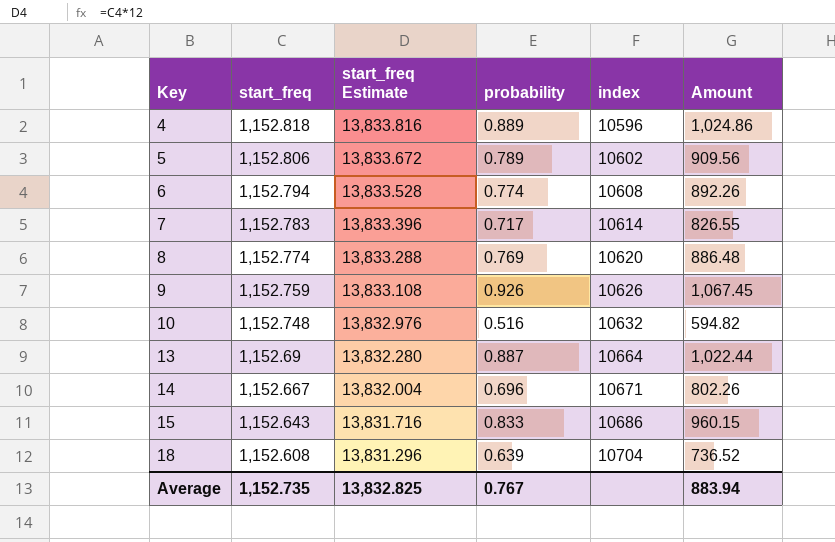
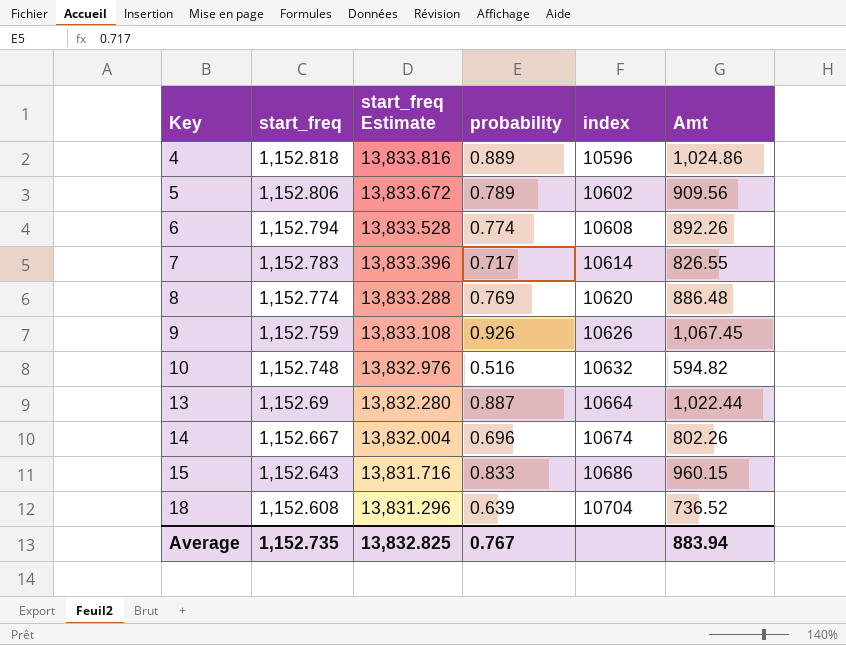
column name: Amount -> Amt
14 | index: 10671 -> 10674

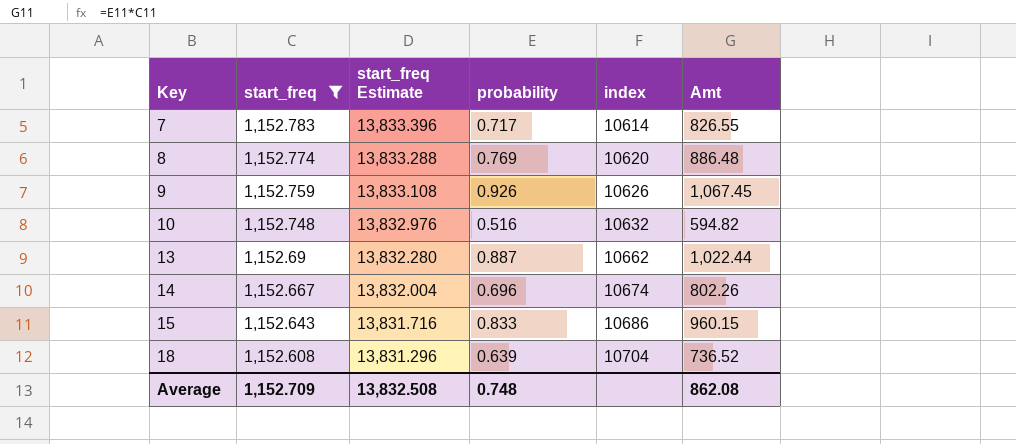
filter: none -> start_freq <= 1,152.783
13 | index: 10664 -> 10662
Average | start_freq: 1,152.735 -> 1,152.709
Average | start_freq Estimate: 13,832.825 -> 13,832.508
Average | probability: 0.767 -> 0.748
Average | Amt: 883.94 -> 862.08

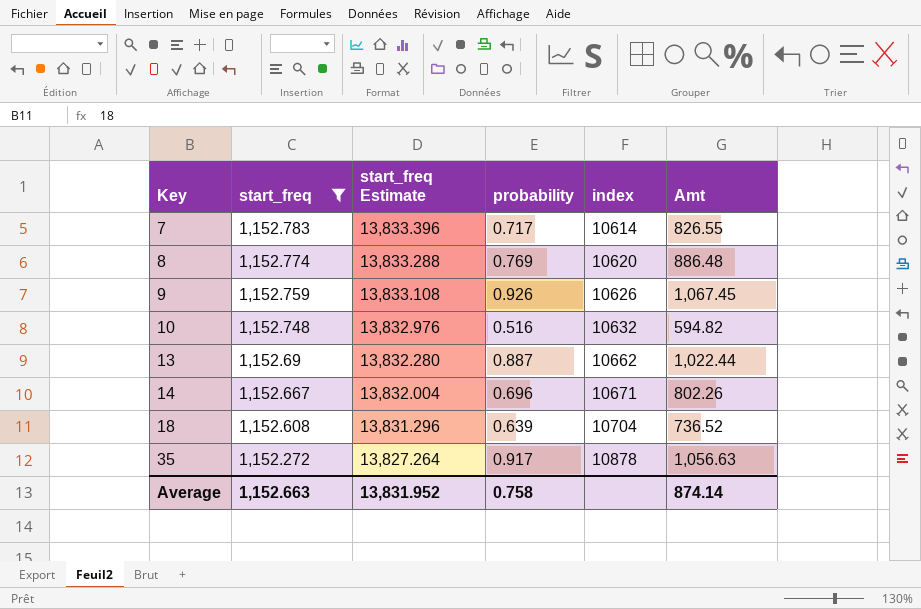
row 15: 1,152.643 | 13,831.716 | 0.833 | 10686 | 960.15 -> none
14 | index: 10674 -> 10671
row 35: none -> 1,152.272 | 13,827.264 | 0.917 | 10878 | 1,056.63
Average | start_freq: 1,152.709 -> 1,152.663
Average | start_freq Estimate: 13,832.508 -> 13,831.952
Average | probability: 0.748 -> 0.758
Average | Amt: 862.08 -> 874.14

